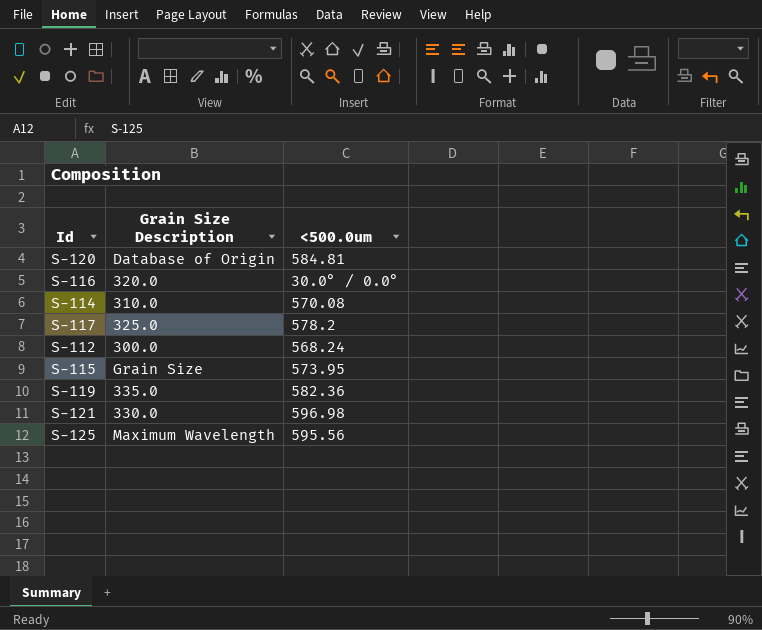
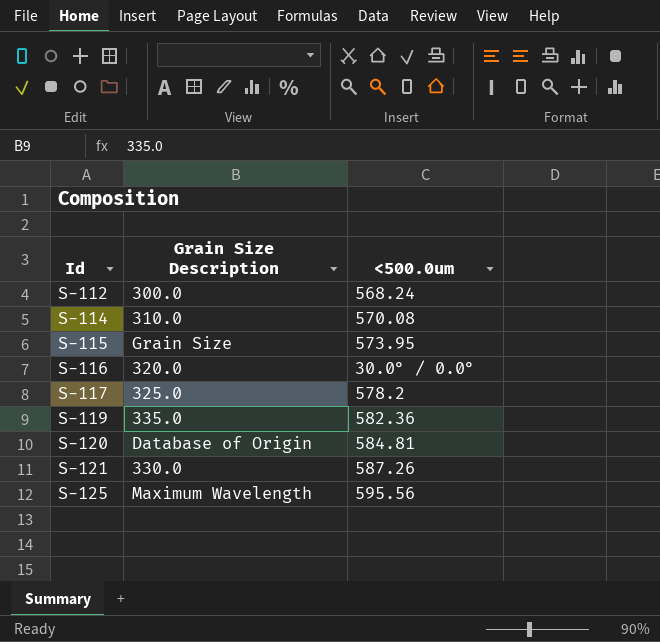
row order: none -> Id ascending
S-121 | <500.0um: 596.98 -> 587.26

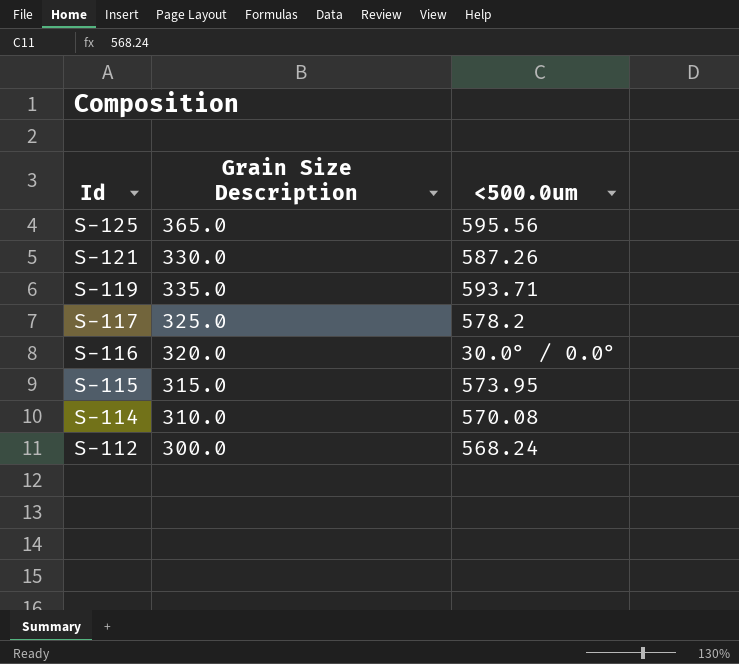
row order: Id ascending -> Id descending
row S-120: Database of Origin | 584.81 -> none
S-125 | Grain Size Description: Maximum Wavelength -> 365.0
S-119 | <500.0um: 582.36 -> 593.71
S-115 | Grain Size Description: Grain Size -> 315.0

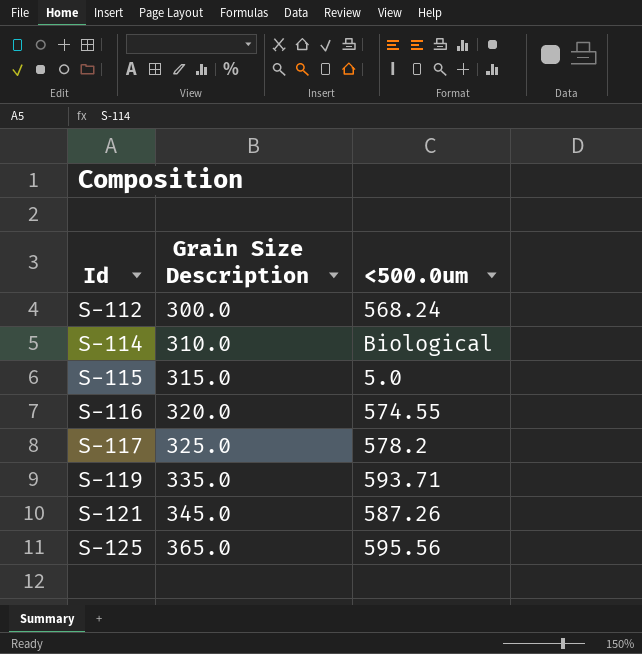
row order: Id descending -> Id ascending
S-114 | <500.0um: 570.08 -> Biological
S-115 | <500.0um: 573.95 -> 5.0
S-116 | <500.0um: 30.0° / 0.0° -> 574.55
S-121 | Grain Size Description: 330.0 -> 345.0

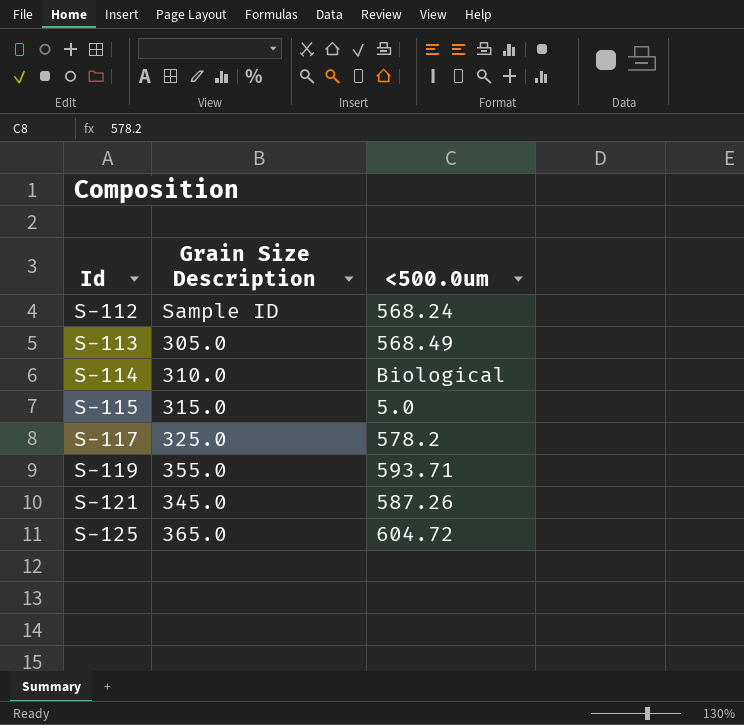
row S-116: 320.0 | 574.55 -> none
S-112 | Grain Size Description: 300.0 -> Sample ID
row S-113: none -> 305.0 | 568.49
S-119 | Grain Size Description: 335.0 -> 355.0
S-125 | <500.0um: 595.56 -> 604.72

